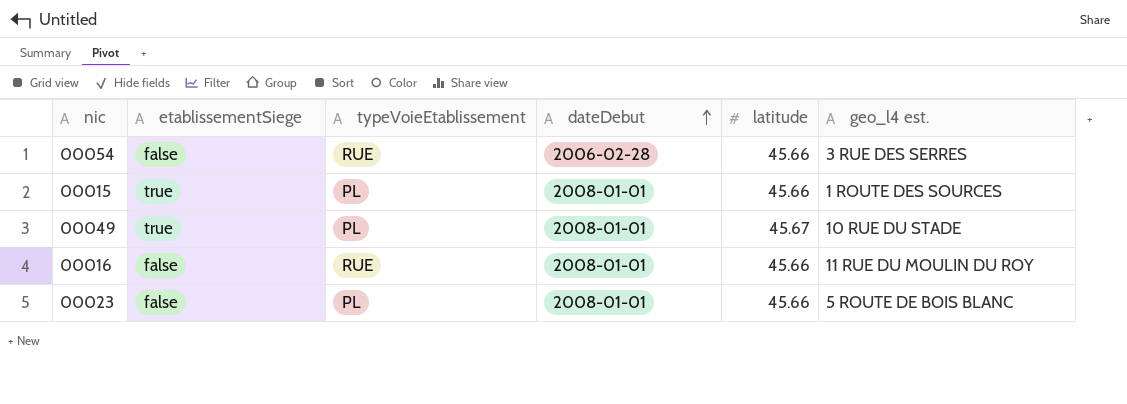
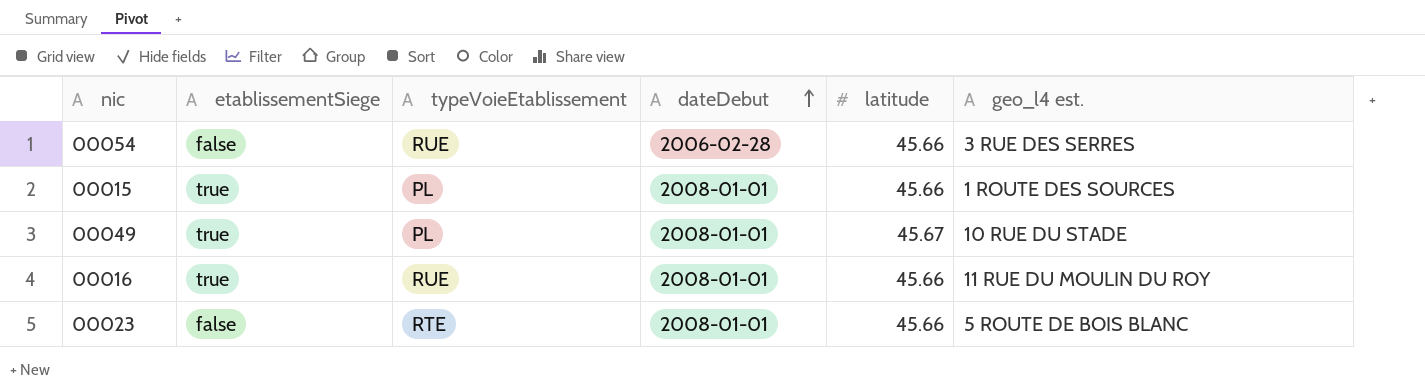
00016 | etablissementSiege: false -> true
00023 | typeVoieEtablissement: PL -> RTE

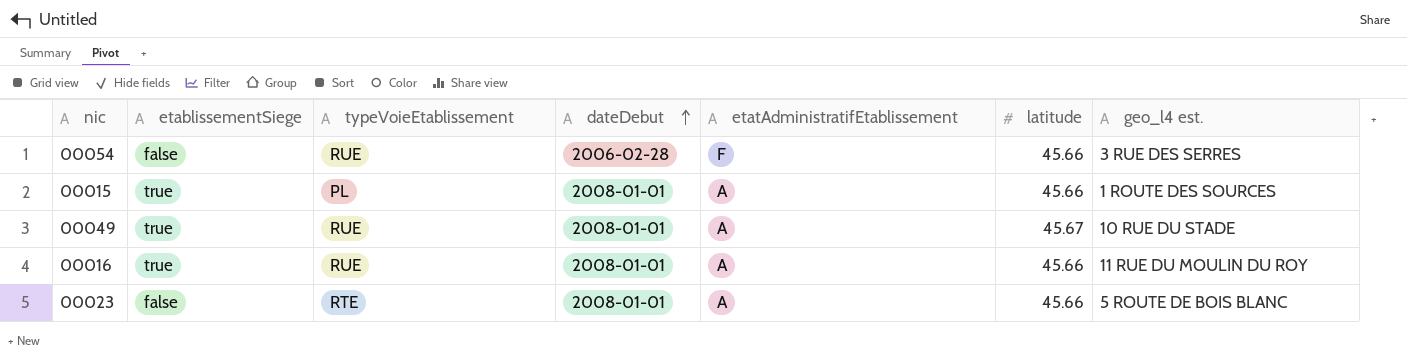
column etatAdministratifEtablissement | position: none -> 5
00049 | typeVoieEtablissement: PL -> RUE

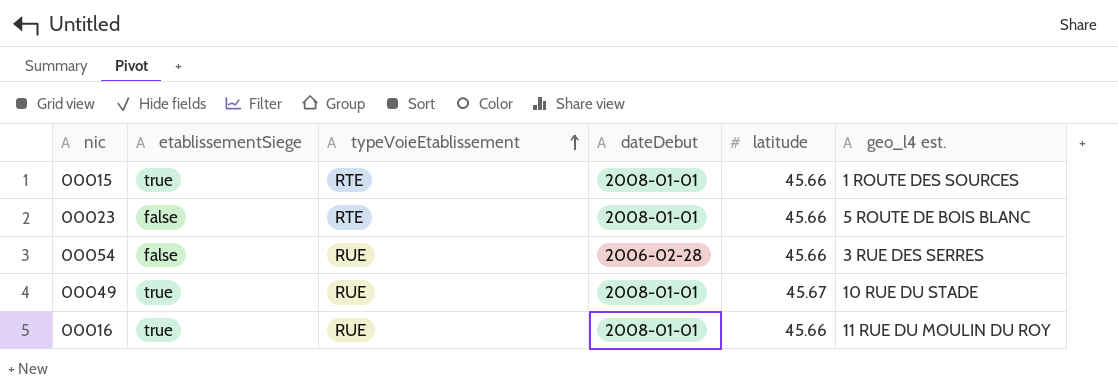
row order: dateDebut ascending -> typeVoieEtablissement ascending
column etatAdministratifEtablissement | position: 5 -> none
00015 | typeVoieEtablissement: PL -> RTE

